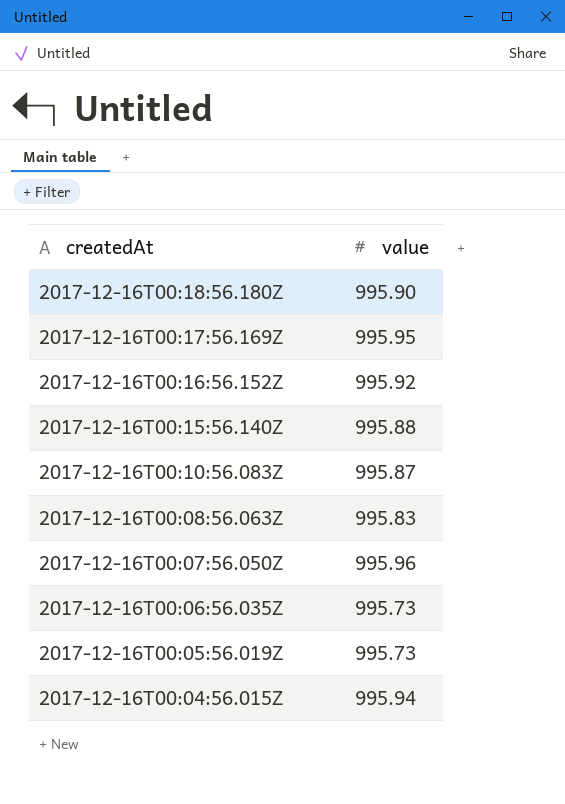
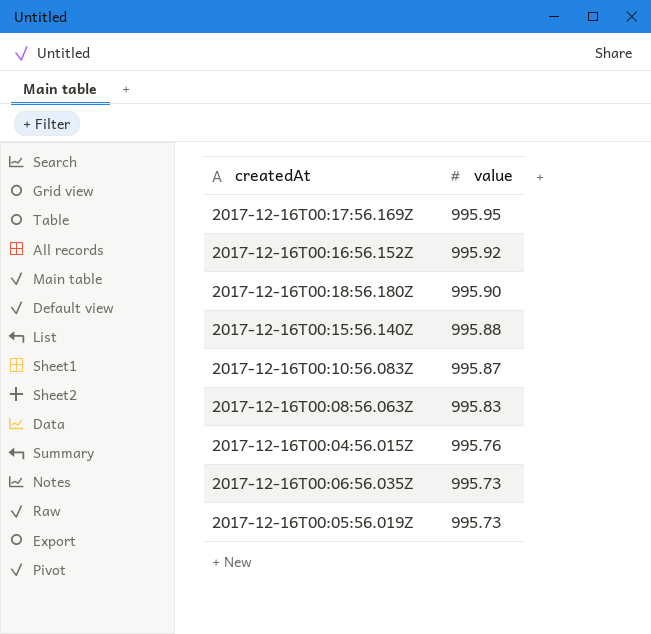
row order: createdAt descending -> value descending
row 2017-12-16T00:07:56.050Z: 995.96 -> none
2017-12-16T00:04:56.015Z | value: 995.94 -> 995.76

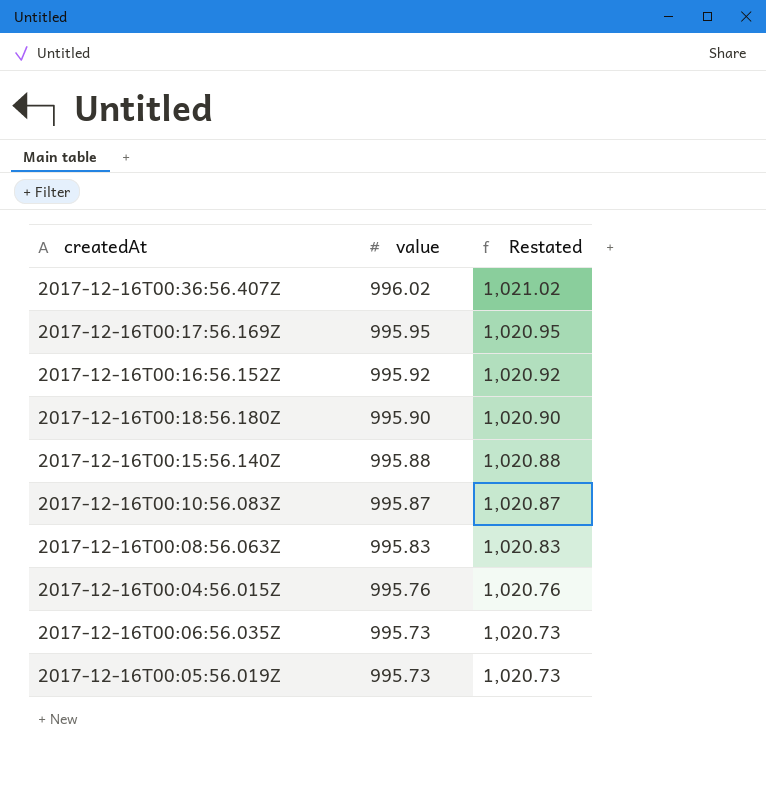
column Restated | formula: none -> [value] + 25
row 2017-12-16T00:36:56.407Z: none -> 996.02 | 1,021.02

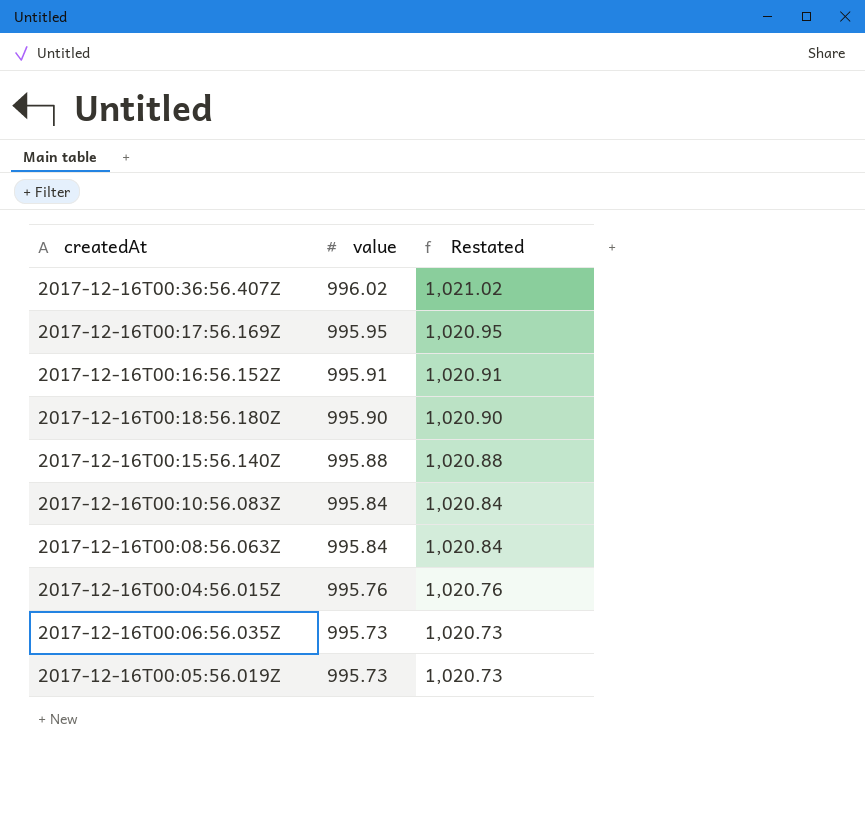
2017-12-16T00:16:56.152Z | value: 995.92 -> 995.91
2017-12-16T00:16:56.152Z | Restated: 1,020.92 -> 1,020.91
2017-12-16T00:10:56.083Z | value: 995.87 -> 995.84
2017-12-16T00:10:56.083Z | Restated: 1,020.87 -> 1,020.84
2017-12-16T00:08:56.063Z | value: 995.83 -> 995.84
2017-12-16T00:08:56.063Z | Restated: 1,020.83 -> 1,020.84

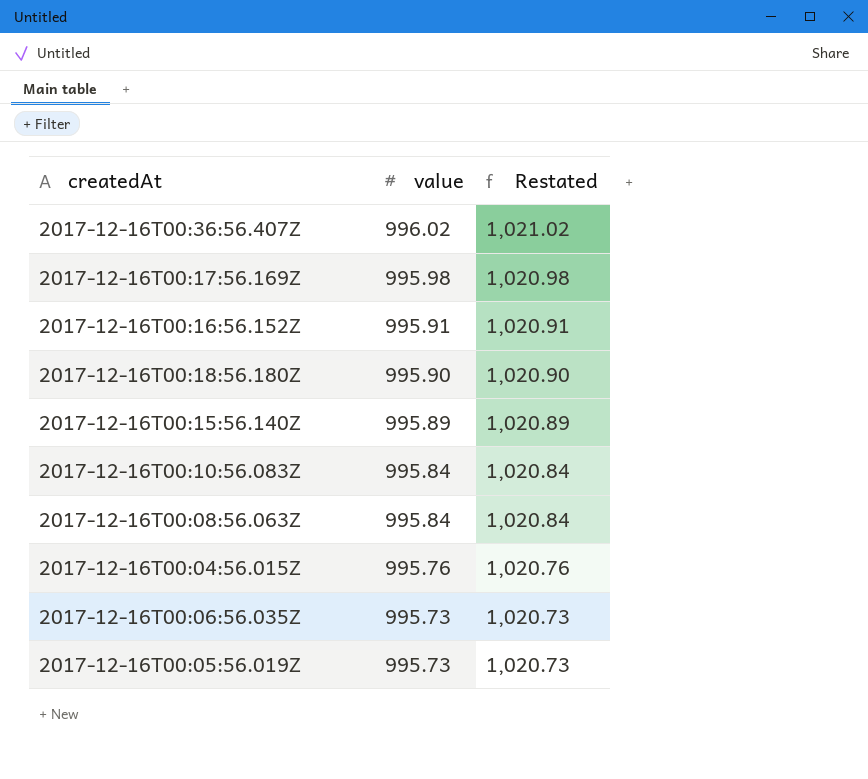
2017-12-16T00:17:56.169Z | value: 995.95 -> 995.98
2017-12-16T00:17:56.169Z | Restated: 1,020.95 -> 1,020.98
2017-12-16T00:15:56.140Z | value: 995.88 -> 995.89
2017-12-16T00:15:56.140Z | Restated: 1,020.88 -> 1,020.89

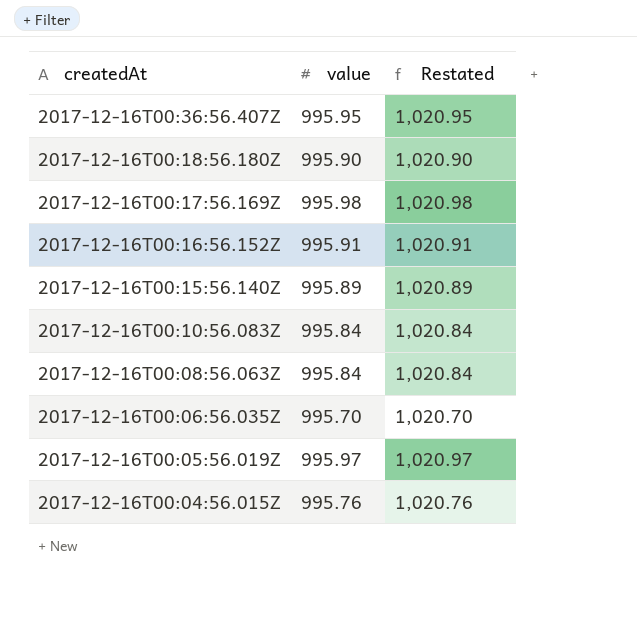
row order: value descending -> createdAt descending
2017-12-16T00:36:56.407Z | value: 996.02 -> 995.95
2017-12-16T00:36:56.407Z | Restated: 1,021.02 -> 1,020.95
2017-12-16T00:06:56.035Z | value: 995.73 -> 995.70
2017-12-16T00:06:56.035Z | Restated: 1,020.73 -> 1,020.70
2017-12-16T00:05:56.019Z | value: 995.73 -> 995.97
2017-12-16T00:05:56.019Z | Restated: 1,020.73 -> 1,020.97

